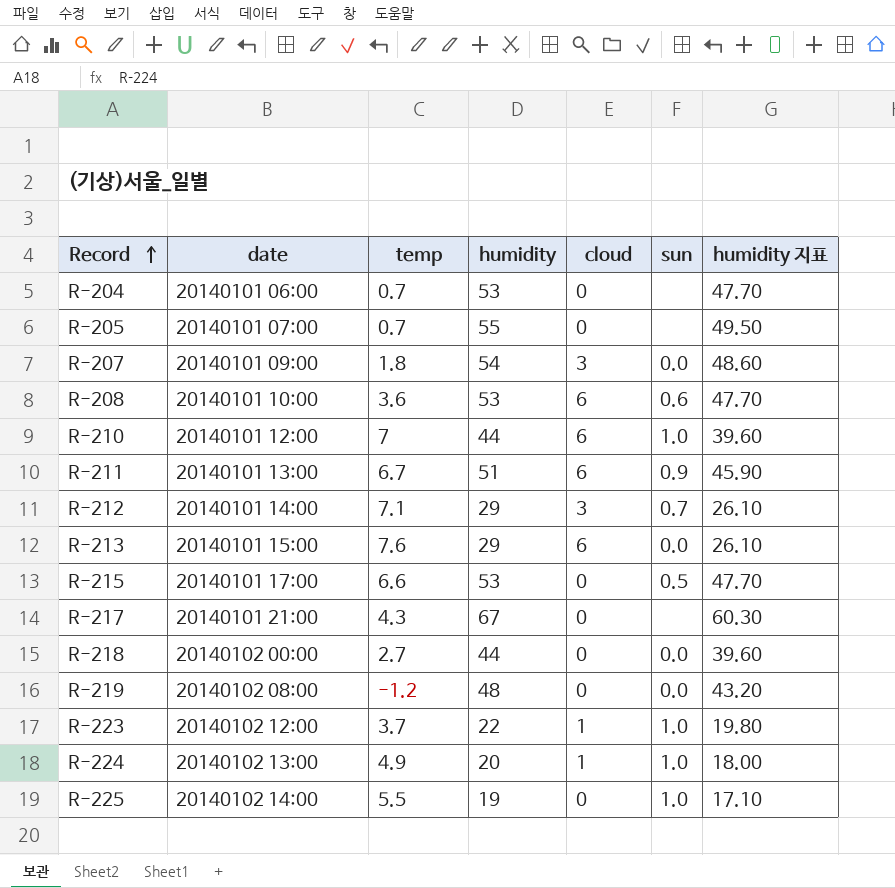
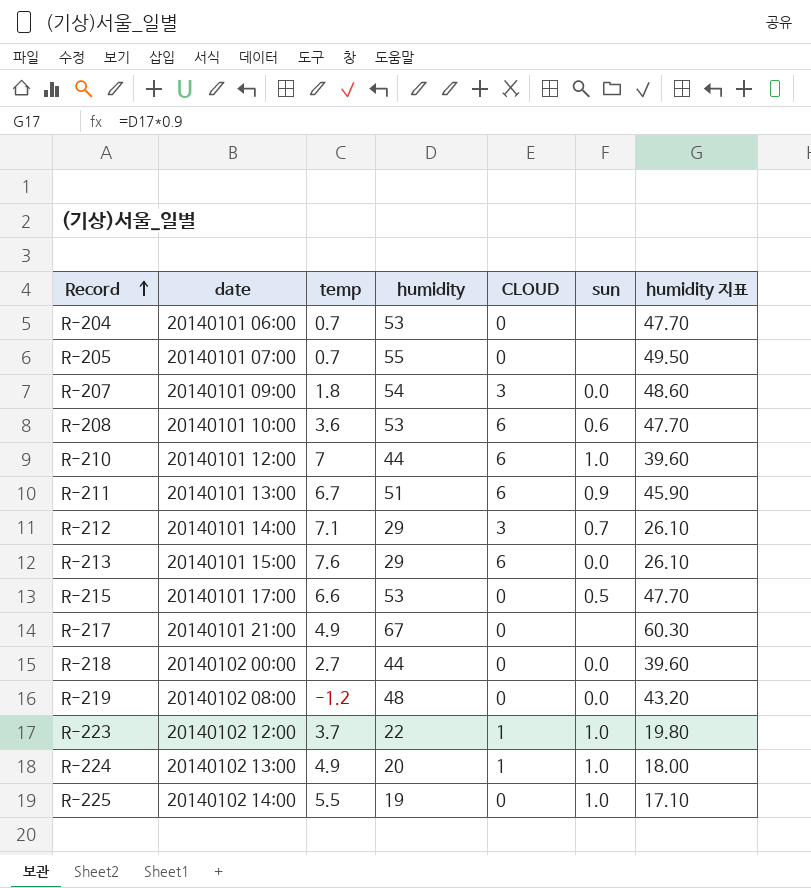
column name: cloud -> CLOUD
R-217 | temp: 4.3 -> 4.9

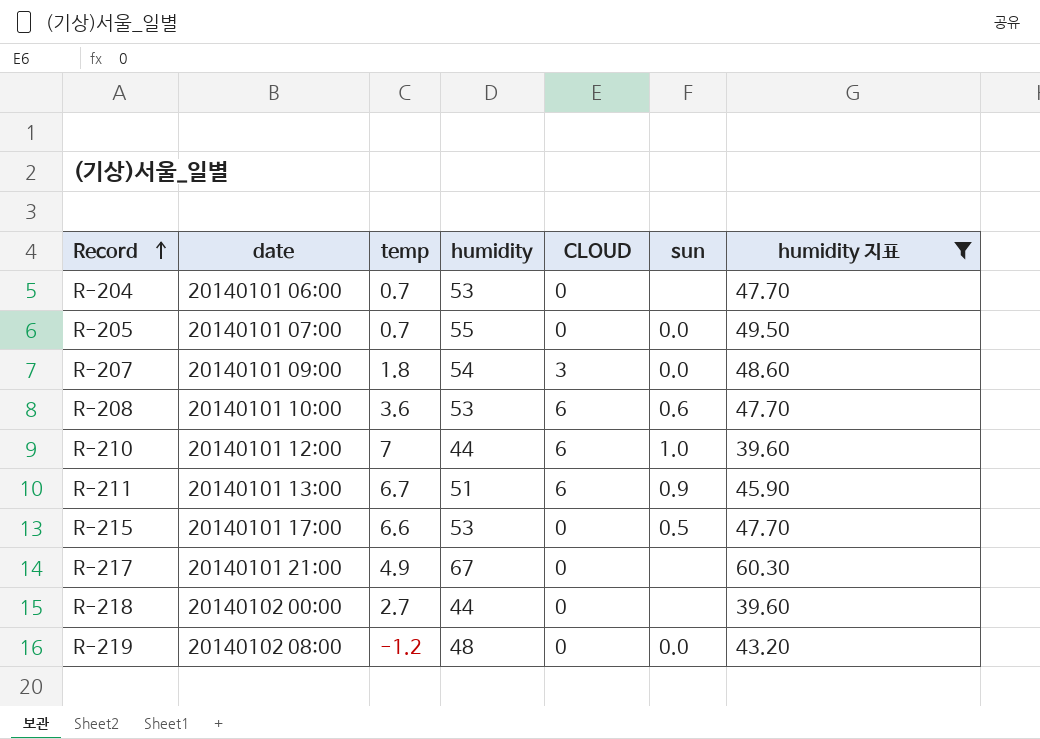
filter: none -> humidity 지표 >= 39.60
R-205 | sun: none -> 0.0
R-218 | sun: 0.0 -> none

